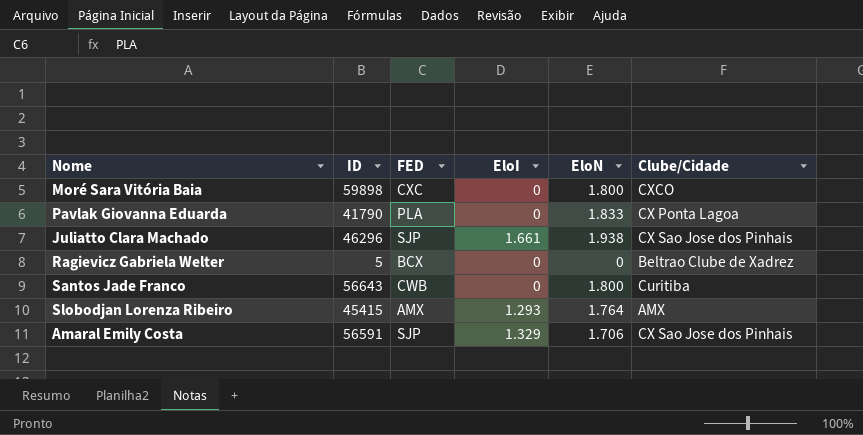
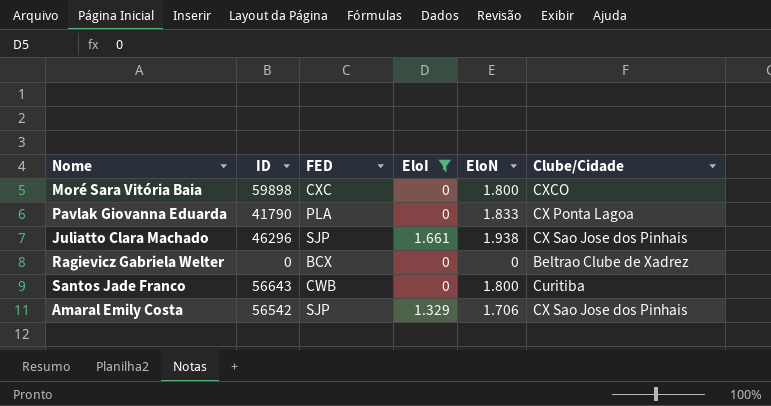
filter: none -> EloI != 1.293
Ragievicz Gabriela Welter | ID: 5 -> 0
Amaral Emily Costa | ID: 56591 -> 56542

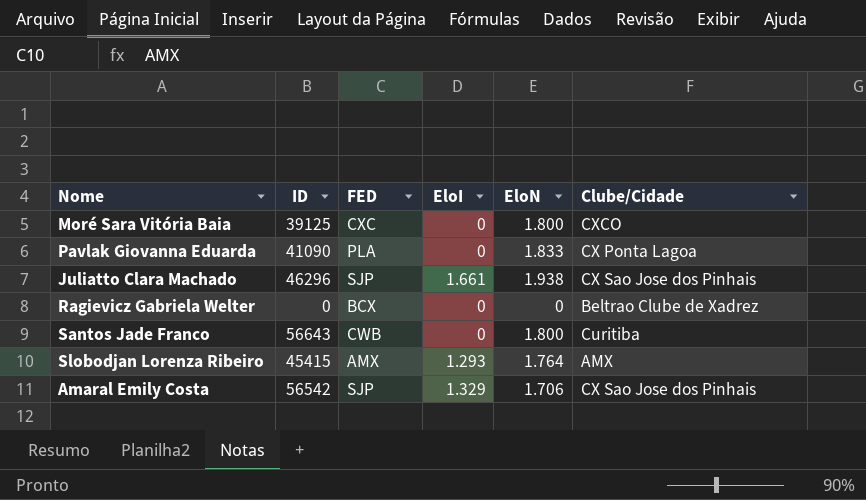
filter: EloI != 1.293 -> none
Moré Sara Vitória Baia | ID: 59898 -> 39125
Pavlak Giovanna Eduarda | ID: 41790 -> 41090

